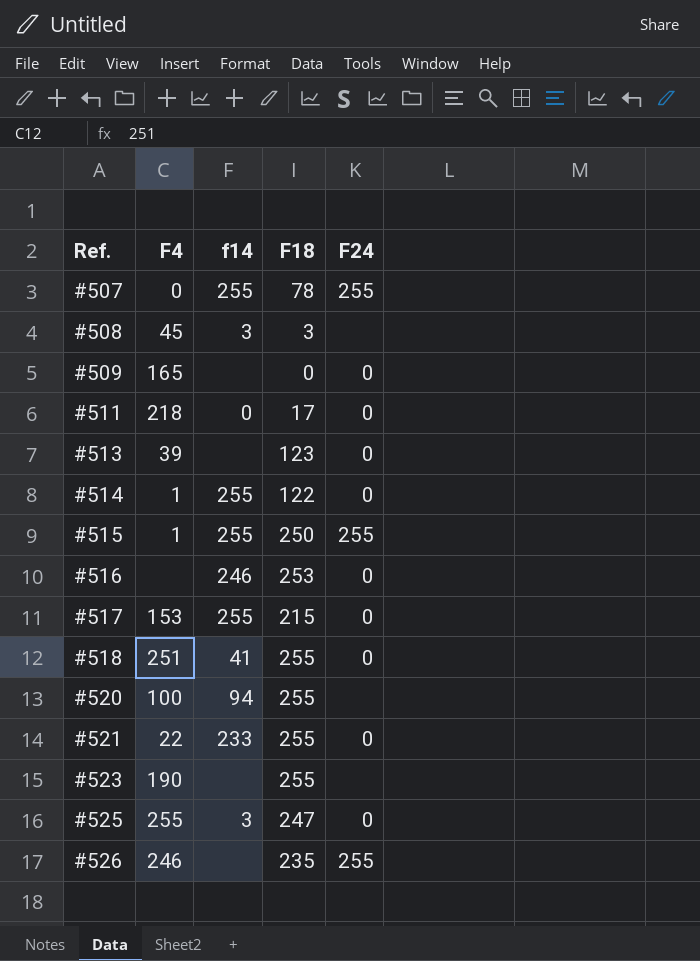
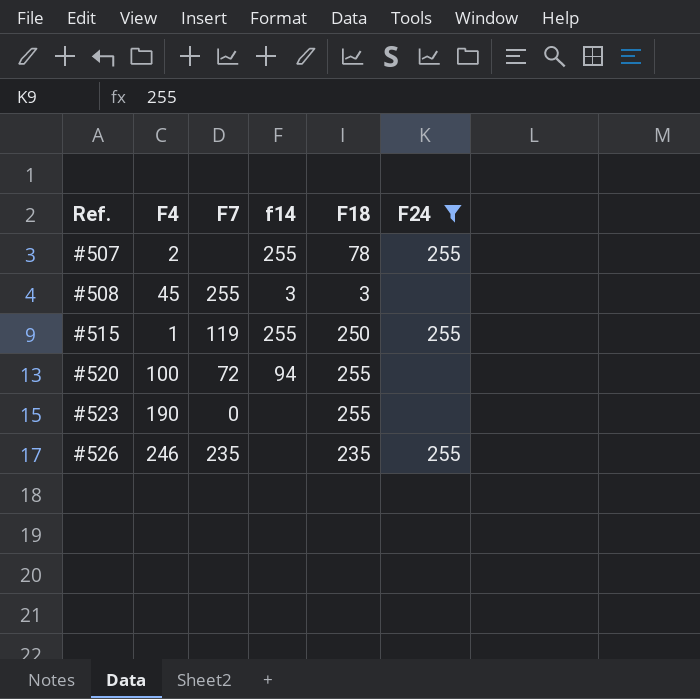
filter: none -> F24 != 0
column F7 | position: none -> 3
#507 | F4: 0 -> 2

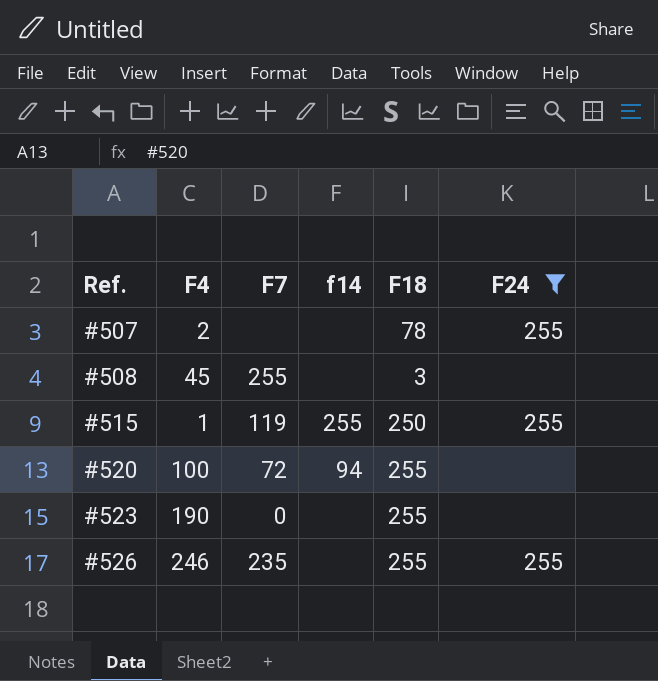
#507 | f14: 255 -> none
#508 | f14: 3 -> none
#526 | F18: 235 -> 255

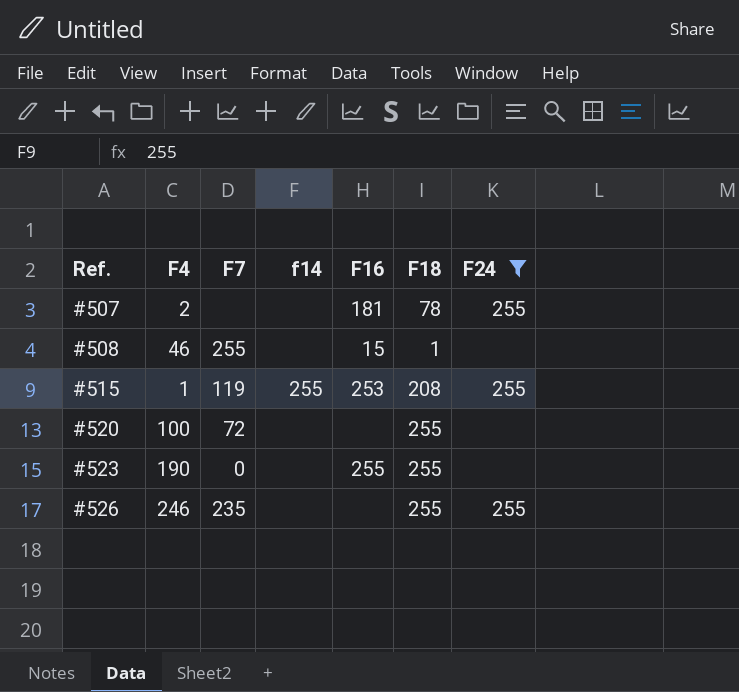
column F16 | position: none -> 5
#508 | F4: 45 -> 46
#508 | F18: 3 -> 1
#515 | F18: 250 -> 208
#520 | f14: 94 -> none

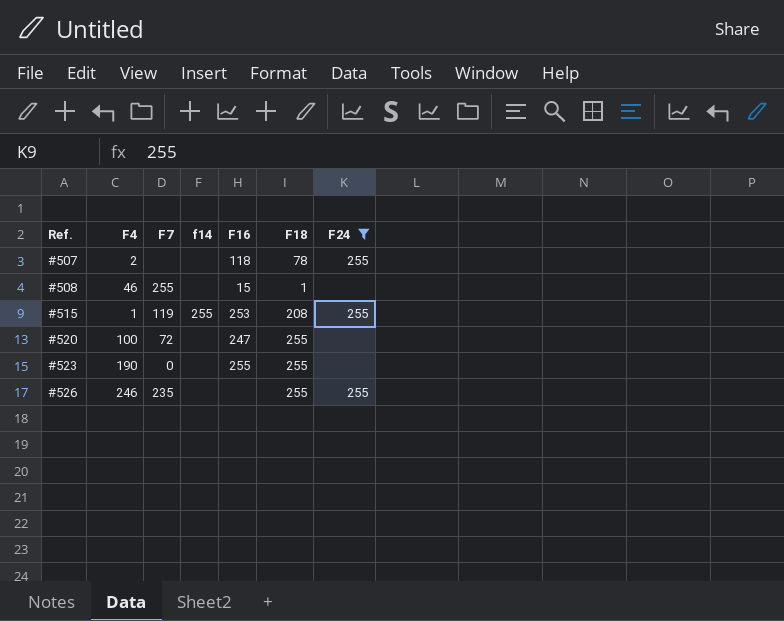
#507 | F16: 181 -> 118
#520 | F16: none -> 247

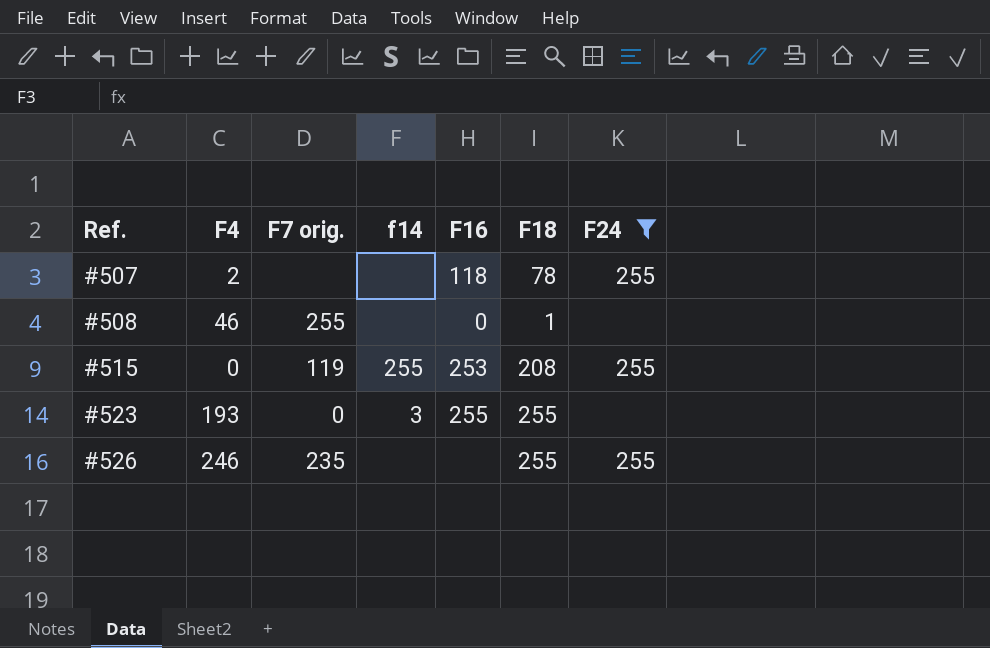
column name: F7 -> F7 orig.
row #520: 100 | 72 | none | 247 | 255 | none -> none
#508 | F16: 15 -> 0
#515 | F4: 1 -> 0
#523 | F4: 190 -> 193
#523 | f14: none -> 3

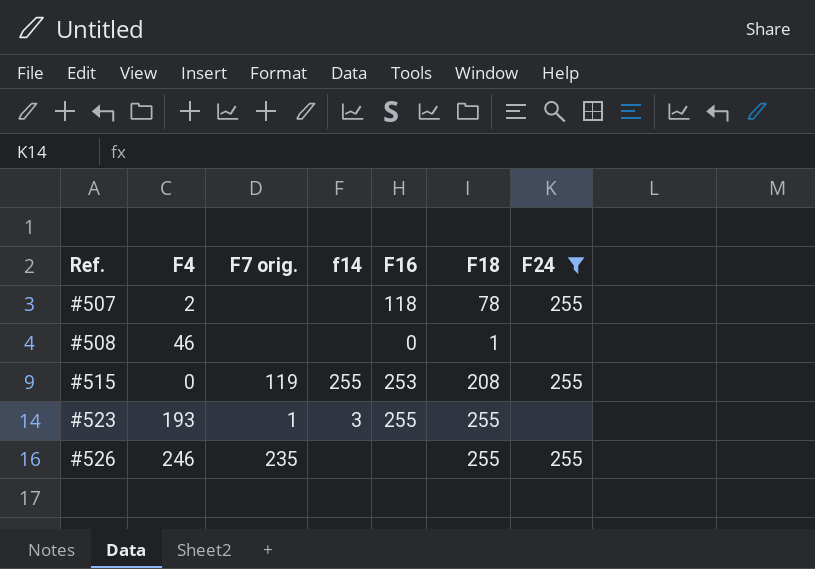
#508 | F7 orig.: 255 -> none
#523 | F7 orig.: 0 -> 1

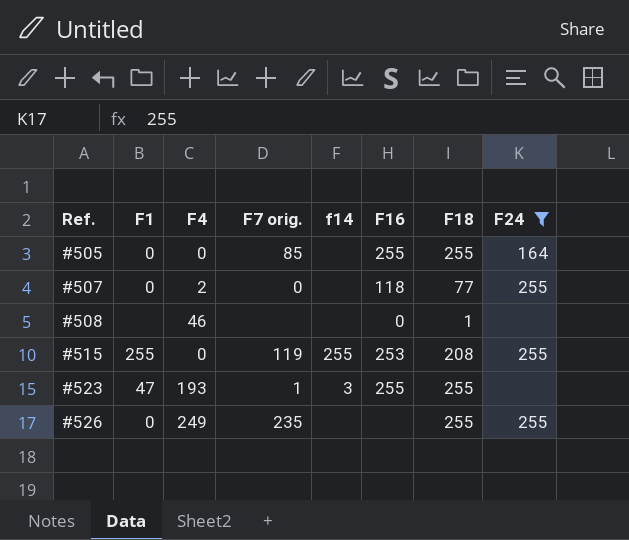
column F1 | position: none -> 2
row #505: none -> 0 | 0 | 85 | none | 255 | 255 | 164
#507 | F7 orig.: none -> 0
#507 | F18: 78 -> 77
#526 | F4: 246 -> 249

